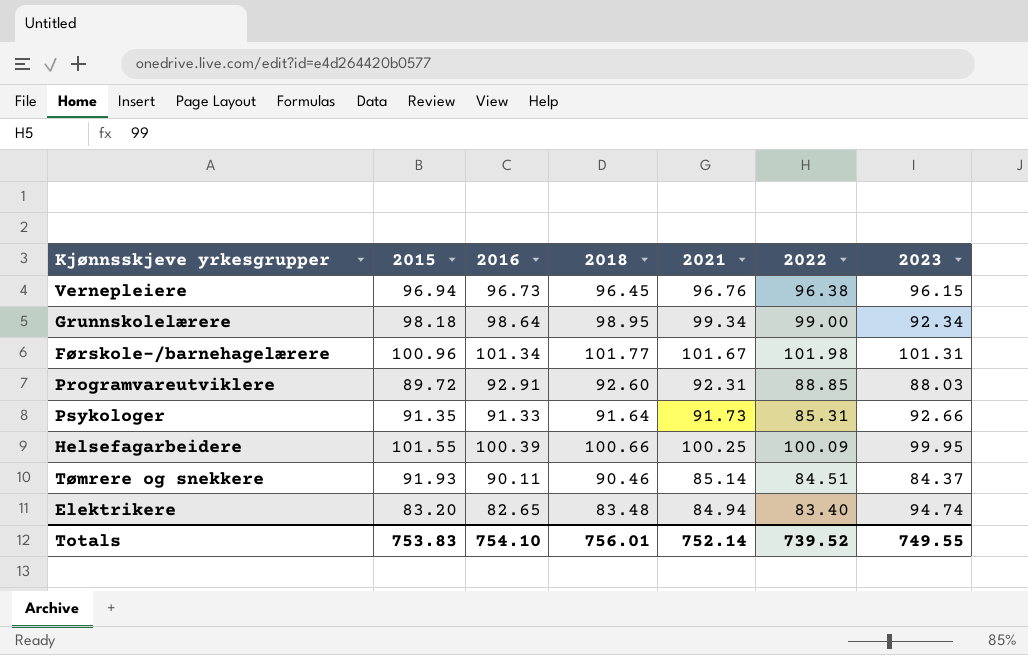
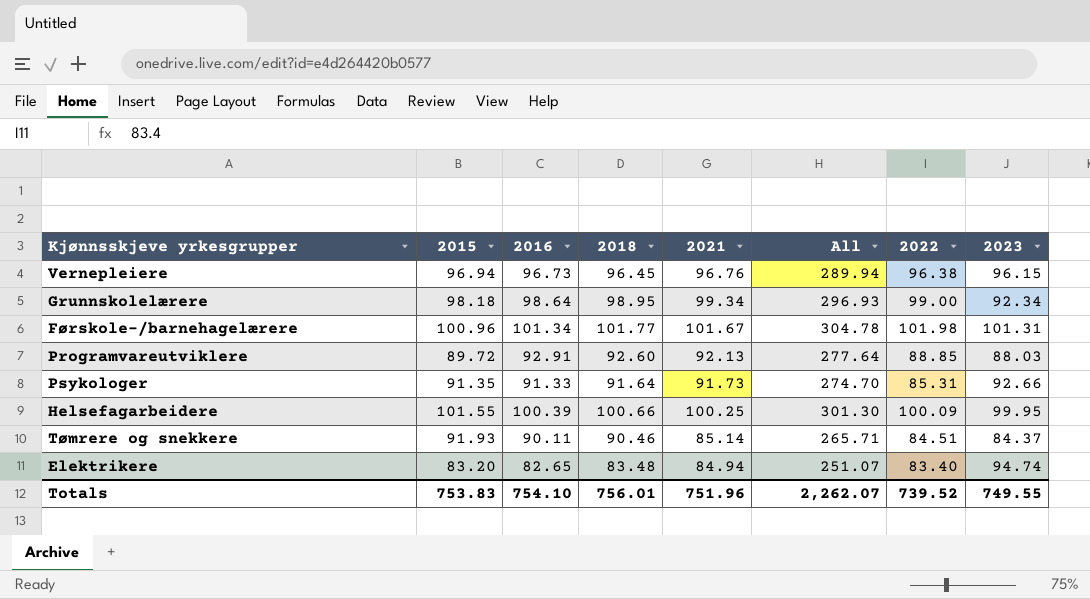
column All | formula: none -> [2016] + [2018] + [2021]
Programvareutviklere | 2021: 92.31 -> 92.13
Totals | 2021: 752.14 -> 751.96

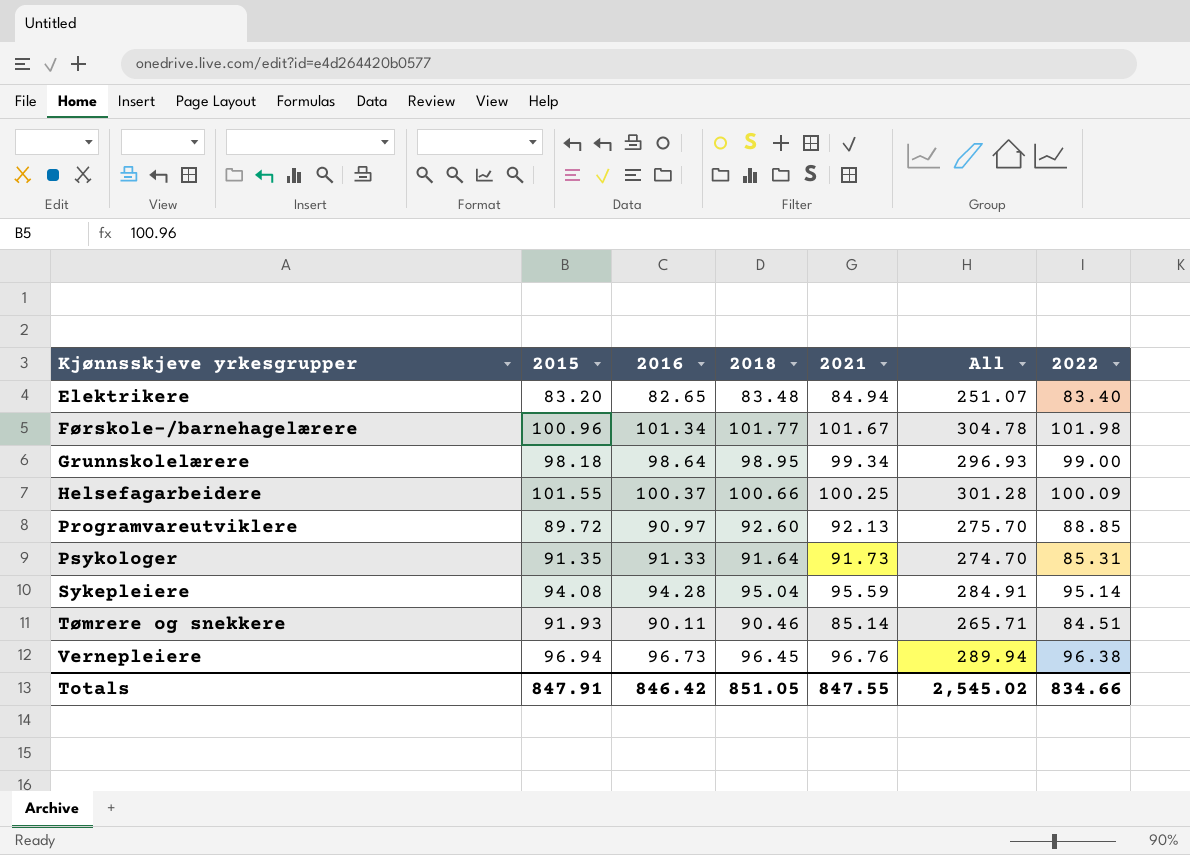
row order: none -> Kjønnsskjeve yrkesgrupper ascending
column 2023 | position: 8 -> none
Helsefagarbeidere | 2016: 100.39 -> 100.37
Helsefagarbeidere | All: 301.30 -> 301.28
Programvareutviklere | 2016: 92.91 -> 90.97
Programvareutviklere | All: 277.64 -> 275.70
row Sykepleiere: none -> 94.08 | 94.28 | 95.04 | 95.59 | 284.91 | 95.14
Totals | 2015: 753.83 -> 847.91
Totals | 2016: 754.10 -> 846.42
Totals | 2018: 756.01 -> 851.05
Totals | 2021: 751.96 -> 847.55
Totals | All: 2,262.07 -> 2,545.02
Totals | 2022: 739.52 -> 834.66

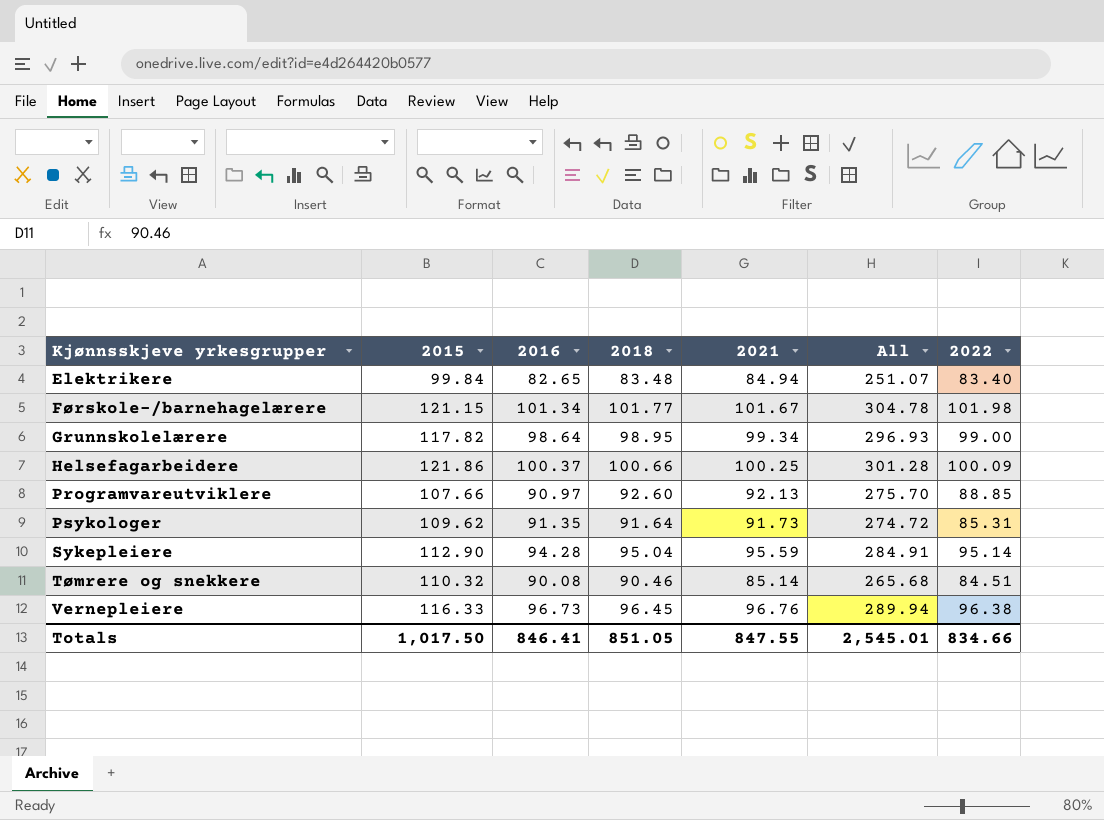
Elektrikere | 2015: 83.20 -> 99.84
Førskole-/barnehagelærere | 2015: 100.96 -> 121.15
Grunnskolelærere | 2015: 98.18 -> 117.82
Helsefagarbeidere | 2015: 101.55 -> 121.86
Programvareutviklere | 2015: 89.72 -> 107.66
Psykologer | 2015: 91.35 -> 109.62
Psykologer | 2016: 91.33 -> 91.35
Psykologer | All: 274.70 -> 274.72
Sykepleiere | 2015: 94.08 -> 112.90
Tømrere og snekkere | 2015: 91.93 -> 110.32
Tømrere og snekkere | 2016: 90.11 -> 90.08
Tømrere og snekkere | All: 265.71 -> 265.68
Vernepleiere | 2015: 96.94 -> 116.33
Totals | 2015: 847.91 -> 1,017.50
Totals | 2016: 846.42 -> 846.41
Totals | All: 2,545.02 -> 2,545.01

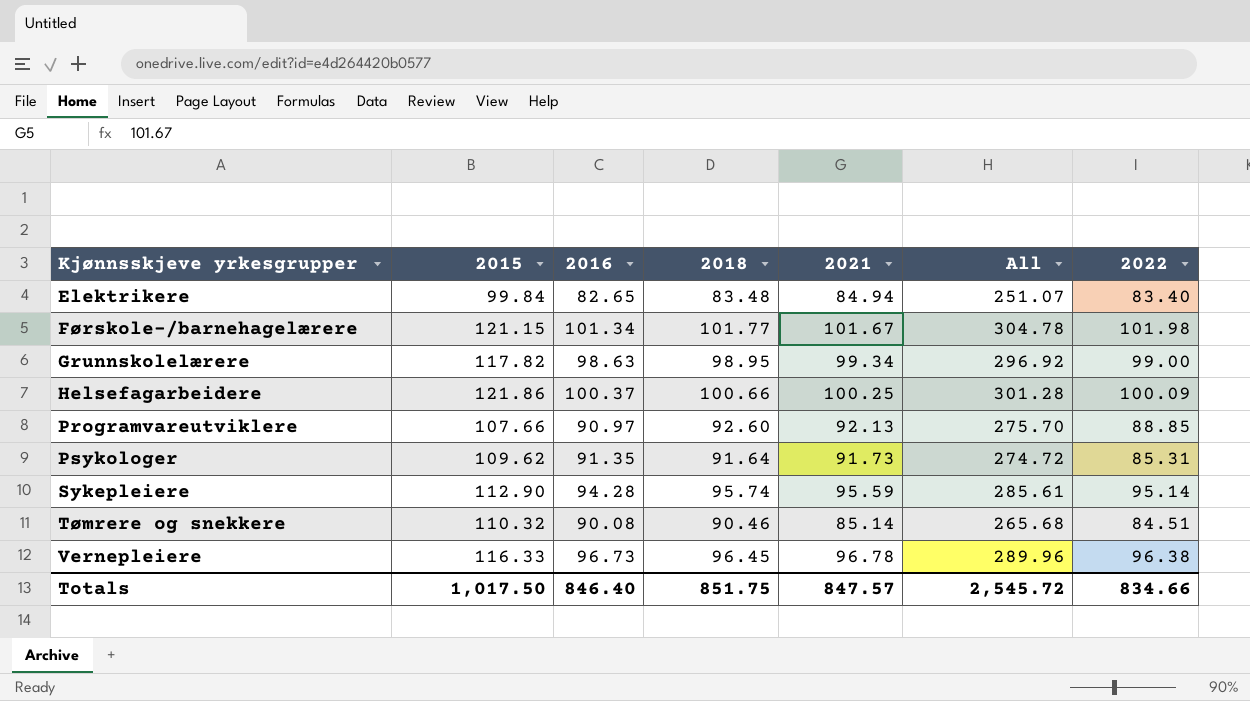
Grunnskolelærere | 2016: 98.64 -> 98.63
Grunnskolelærere | All: 296.93 -> 296.92
Sykepleiere | 2018: 95.04 -> 95.74
Sykepleiere | All: 284.91 -> 285.61
Vernepleiere | 2021: 96.76 -> 96.78
Vernepleiere | All: 289.94 -> 289.96
Totals | 2016: 846.41 -> 846.40
Totals | 2018: 851.05 -> 851.75
Totals | 2021: 847.55 -> 847.57
Totals | All: 2,545.01 -> 2,545.72

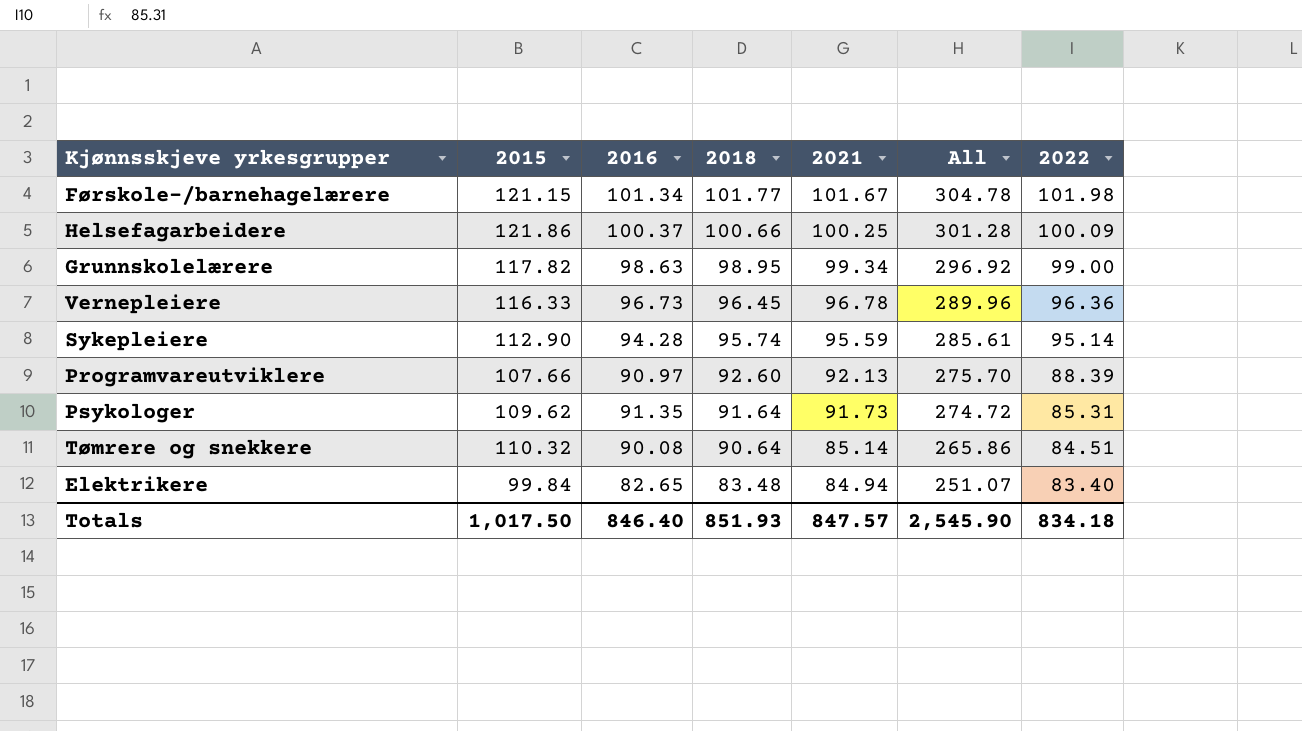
row order: Kjønnsskjeve yrkesgrupper ascending -> 2018 descending
Vernepleiere | 2022: 96.38 -> 96.36
Programvareutviklere | 2022: 88.85 -> 88.39
Tømrere og snekkere | 2018: 90.46 -> 90.64
Tømrere og snekkere | All: 265.68 -> 265.86
Totals | 2018: 851.75 -> 851.93
Totals | All: 2,545.72 -> 2,545.90
Totals | 2022: 834.66 -> 834.18

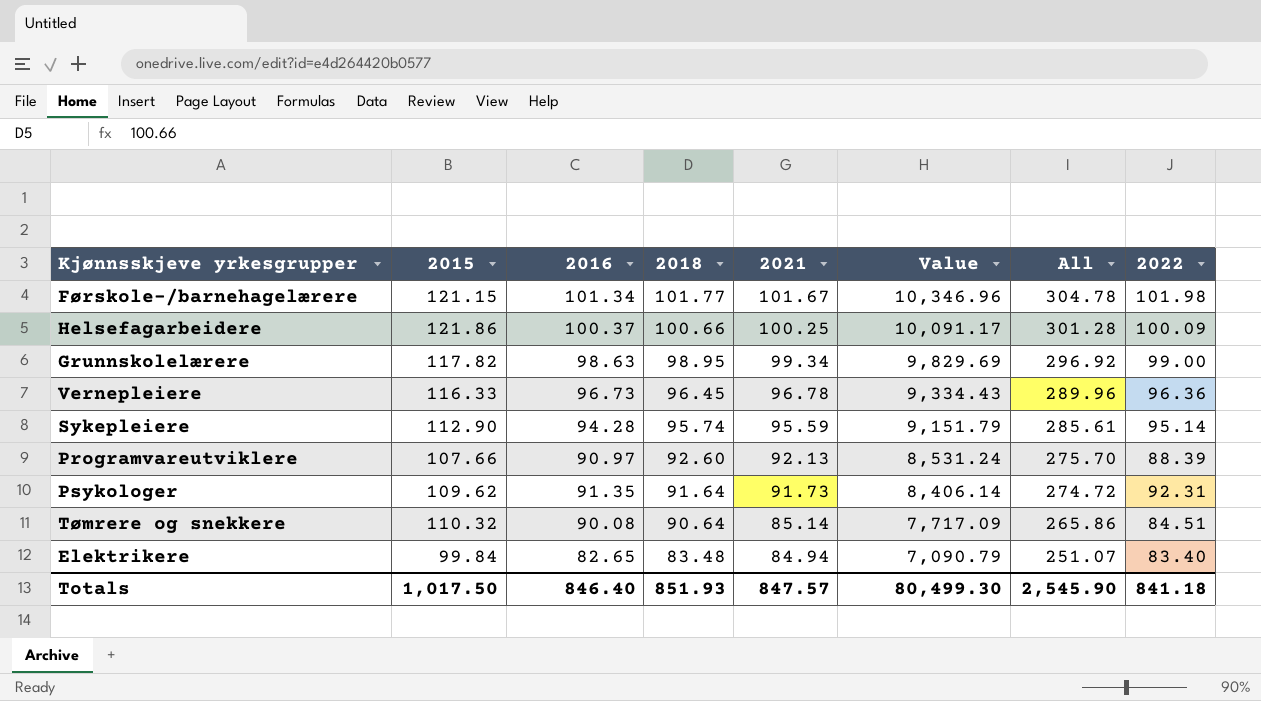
column Value | formula: none -> [2018] * [2021]
Psykologer | 2022: 85.31 -> 92.31
Totals | 2022: 834.18 -> 841.18

